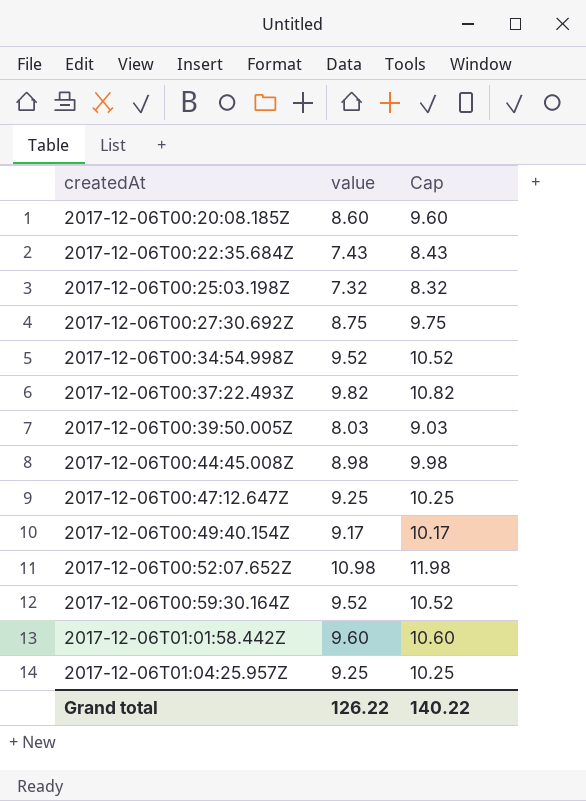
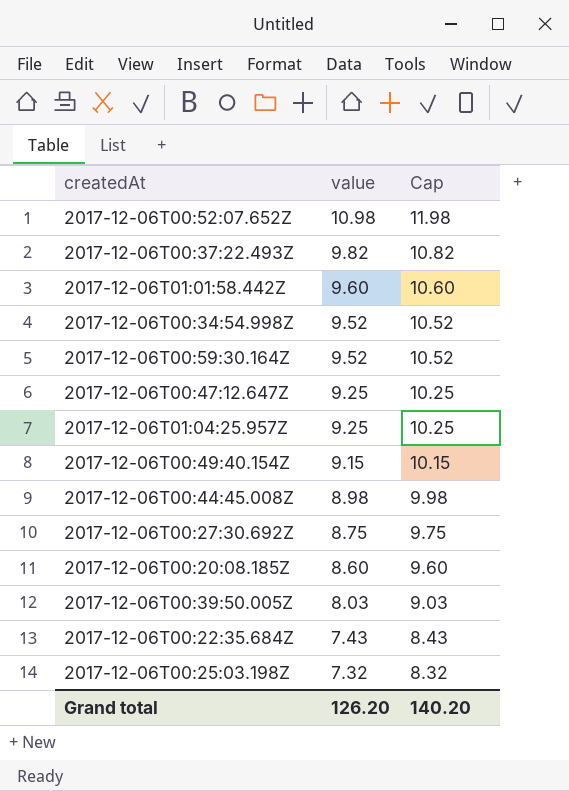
row order: createdAt ascending -> value descending
2017-12-06T00:49:40.154Z | value: 9.17 -> 9.15
2017-12-06T00:49:40.154Z | Cap: 10.17 -> 10.15
Grand total | value: 126.22 -> 126.20
Grand total | Cap: 140.22 -> 140.20

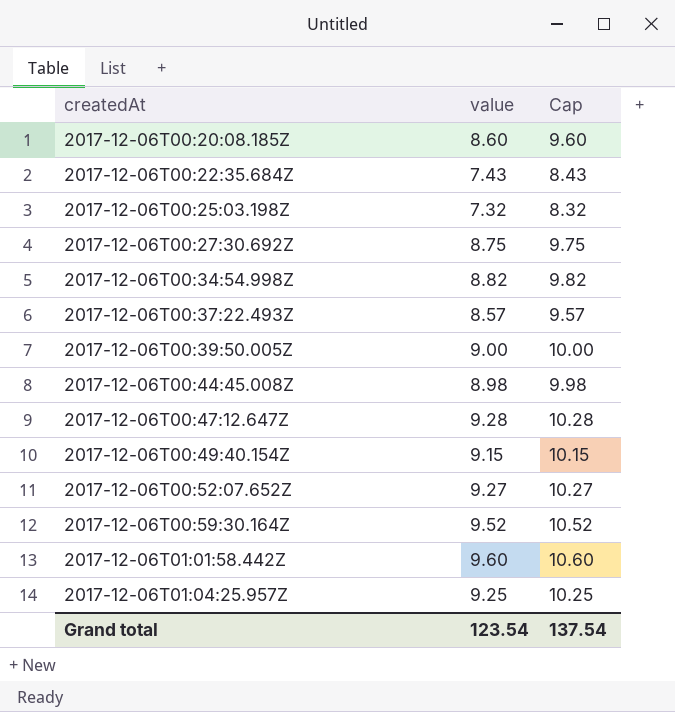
row order: value descending -> createdAt ascending
2017-12-06T00:34:54.998Z | value: 9.52 -> 8.82
2017-12-06T00:34:54.998Z | Cap: 10.52 -> 9.82
2017-12-06T00:37:22.493Z | value: 9.82 -> 8.57
2017-12-06T00:37:22.493Z | Cap: 10.82 -> 9.57
2017-12-06T00:39:50.005Z | value: 8.03 -> 9.00
2017-12-06T00:39:50.005Z | Cap: 9.03 -> 10.00
2017-12-06T00:47:12.647Z | value: 9.25 -> 9.28
2017-12-06T00:47:12.647Z | Cap: 10.25 -> 10.28
2017-12-06T00:52:07.652Z | value: 10.98 -> 9.27
2017-12-06T00:52:07.652Z | Cap: 11.98 -> 10.27
Grand total | value: 126.20 -> 123.54
Grand total | Cap: 140.20 -> 137.54

